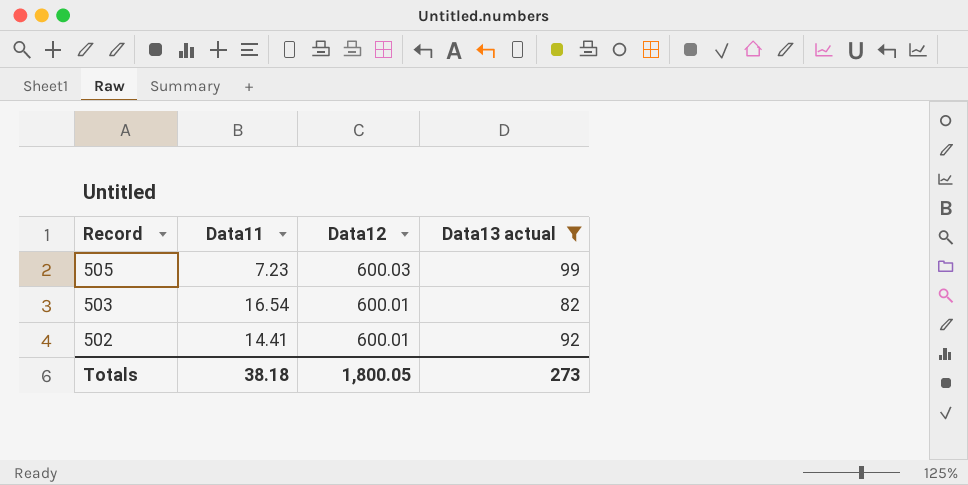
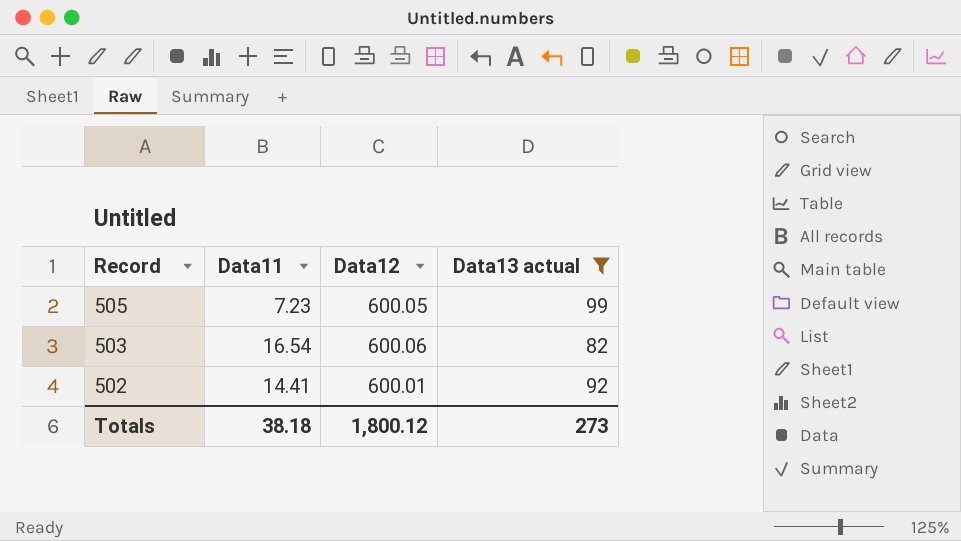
505 | Data12: 600.03 -> 600.05
503 | Data12: 600.01 -> 600.06
Totals | Data12: 1,800.05 -> 1,800.12

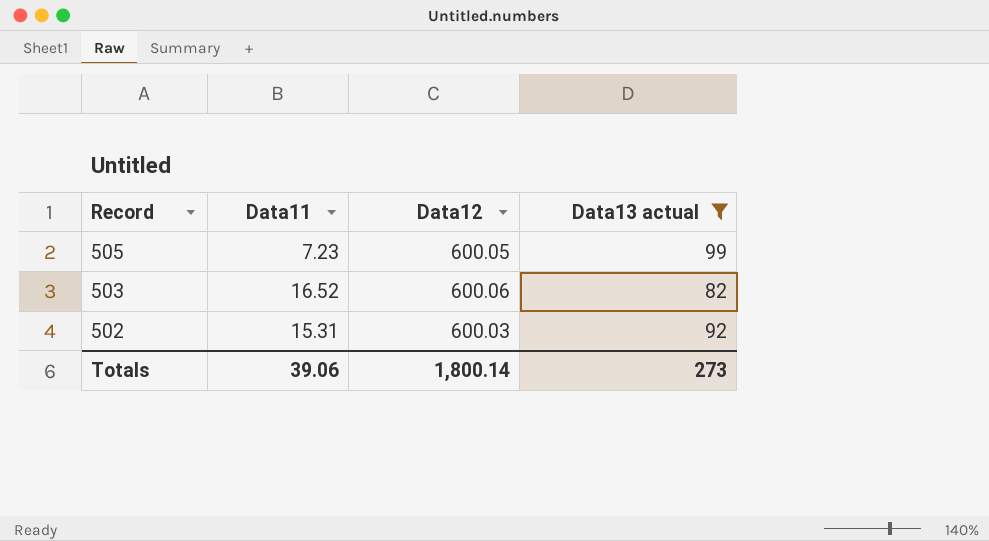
503 | Data11: 16.54 -> 16.52
502 | Data11: 14.41 -> 15.31
502 | Data12: 600.01 -> 600.03
Totals | Data11: 38.18 -> 39.06
Totals | Data12: 1,800.12 -> 1,800.14

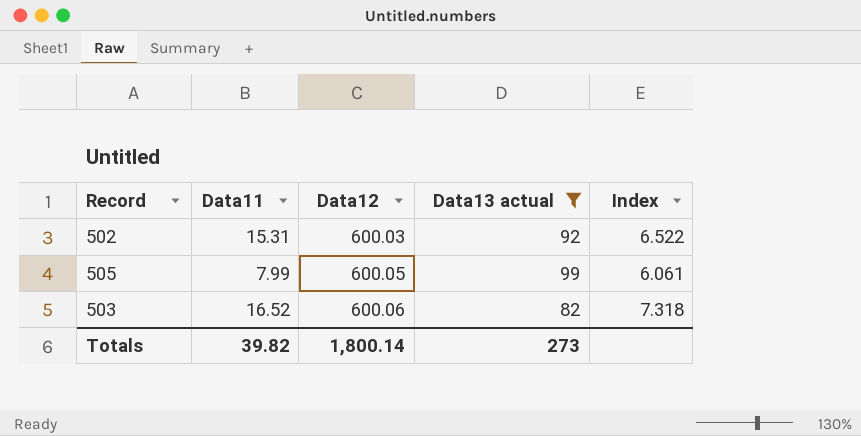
row order: Record descending -> Data12 ascending
column Index | formula: none -> [Data12] / [Data13 actual]
505 | Data11: 7.23 -> 7.99
Totals | Data11: 39.06 -> 39.82

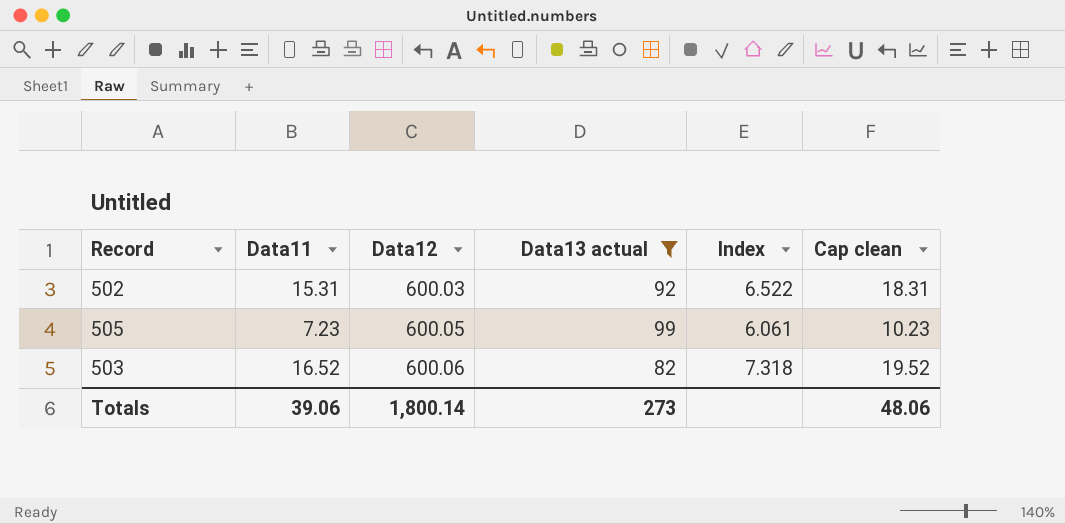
column Cap clean | formula: none -> [Data11] + 3
505 | Data11: 7.99 -> 7.23
Totals | Data11: 39.82 -> 39.06

